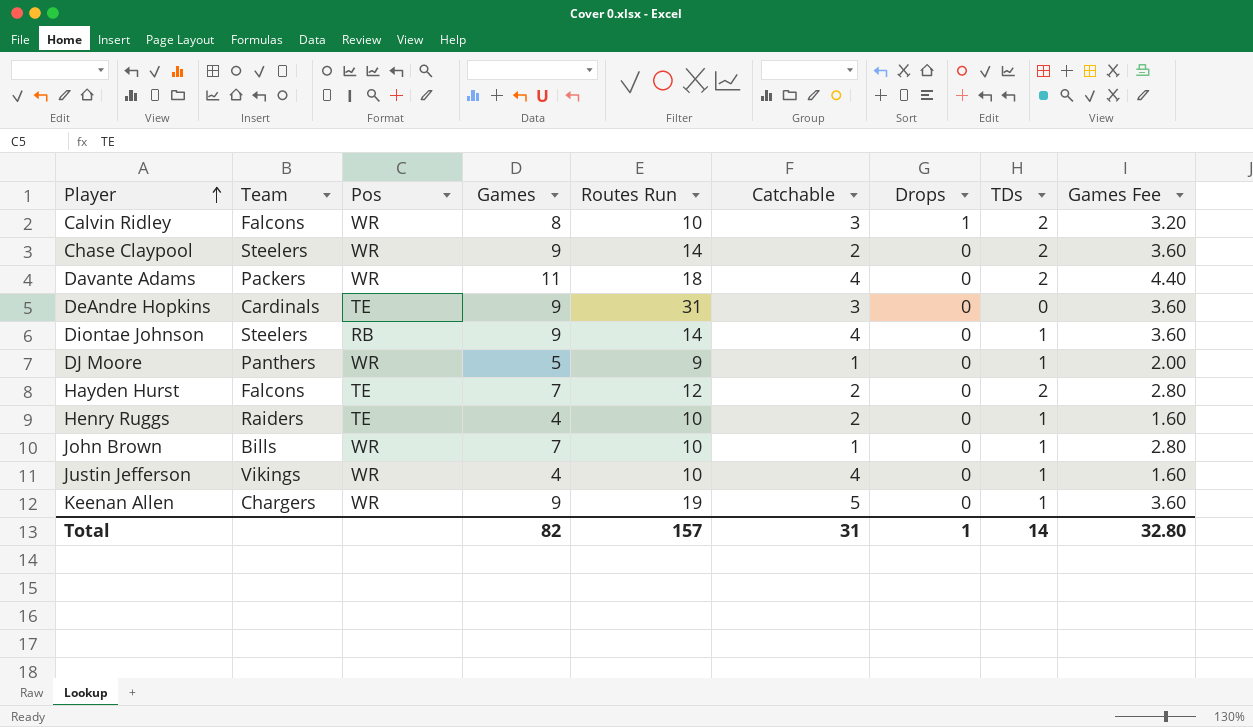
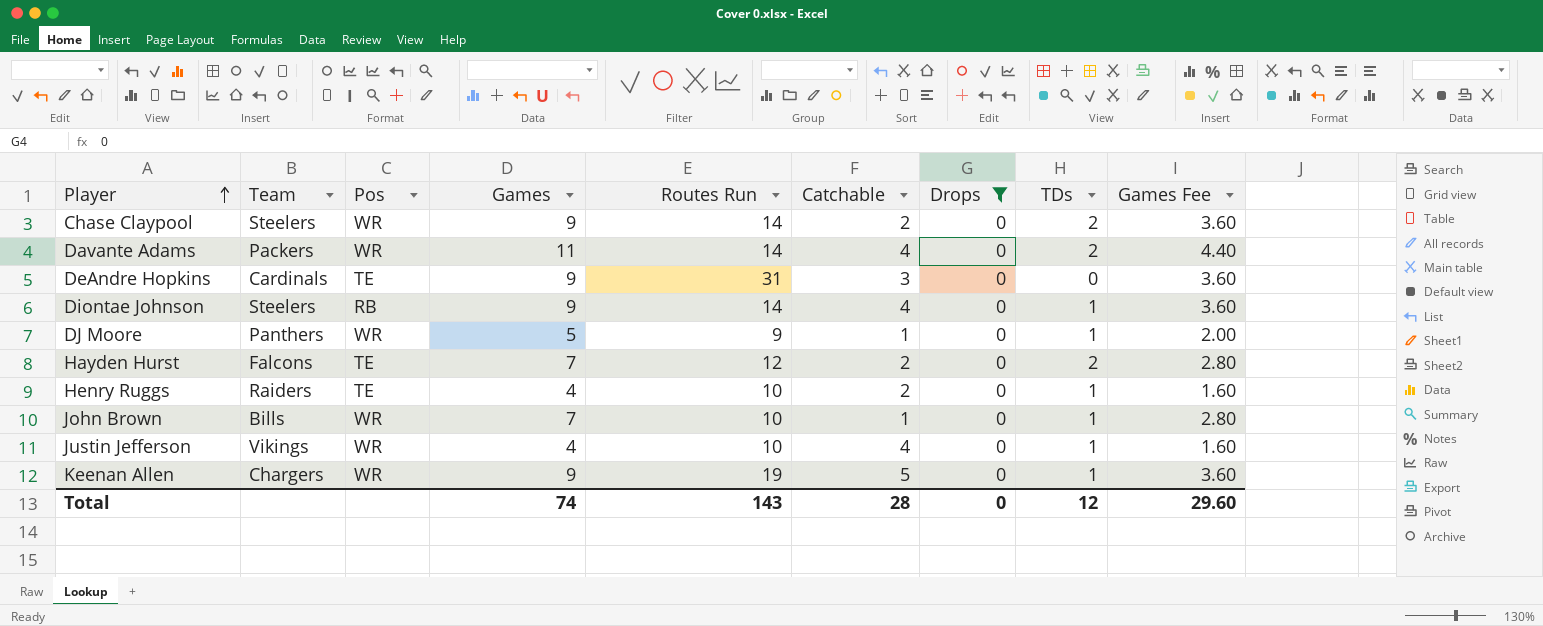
filter: none -> Drops = 0
Davante Adams | Routes Run: 18 -> 14
Total | Games: 82 -> 74
Total | Routes Run: 157 -> 143
Total | Catchable: 31 -> 28
Total | Drops: 1 -> 0
Total | TDs: 14 -> 12
Total | Games Fee: 32.80 -> 29.60

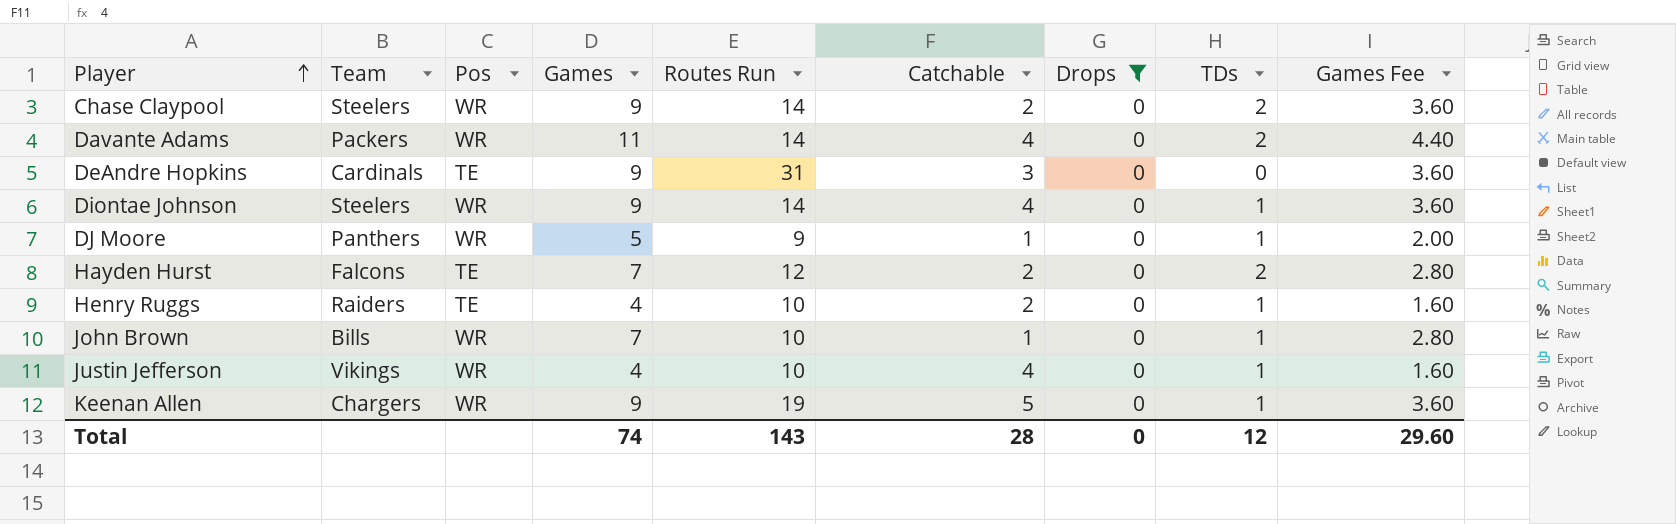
Diontae Johnson | Pos: RB -> WR

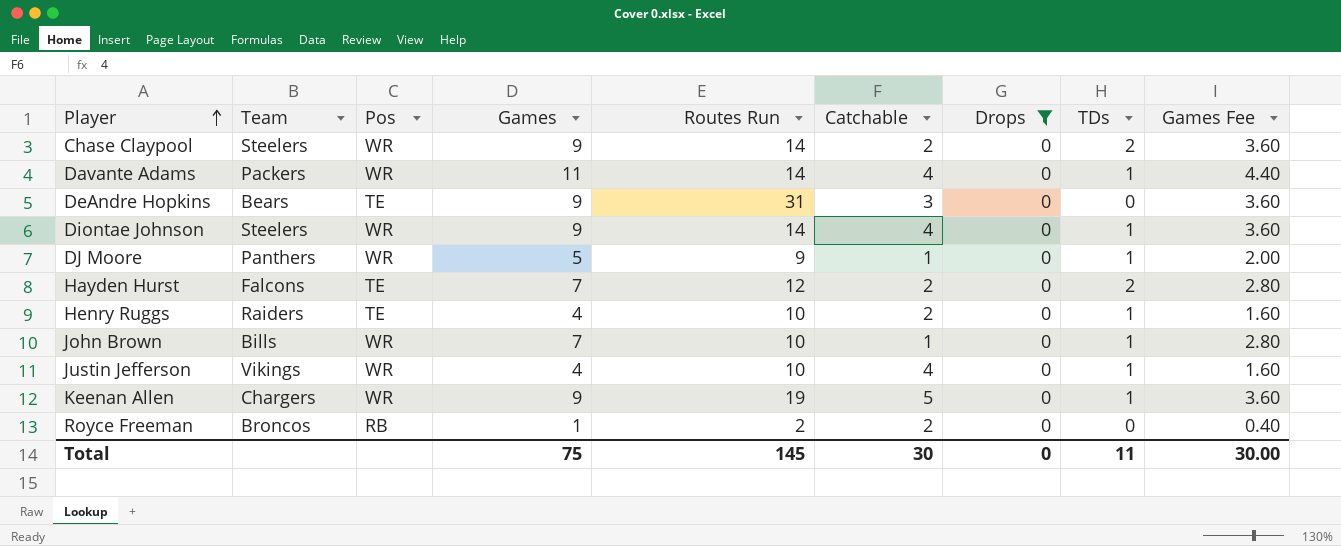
Davante Adams | TDs: 2 -> 1
DeAndre Hopkins | Team: Cardinals -> Bears
row Royce Freeman: none -> Broncos | RB | 1 | 2 | 2 | 0 | 0 | 0.40
Total | Games: 74 -> 75
Total | Routes Run: 143 -> 145
Total | Catchable: 28 -> 30
Total | TDs: 12 -> 11
Total | Games Fee: 29.60 -> 30.00

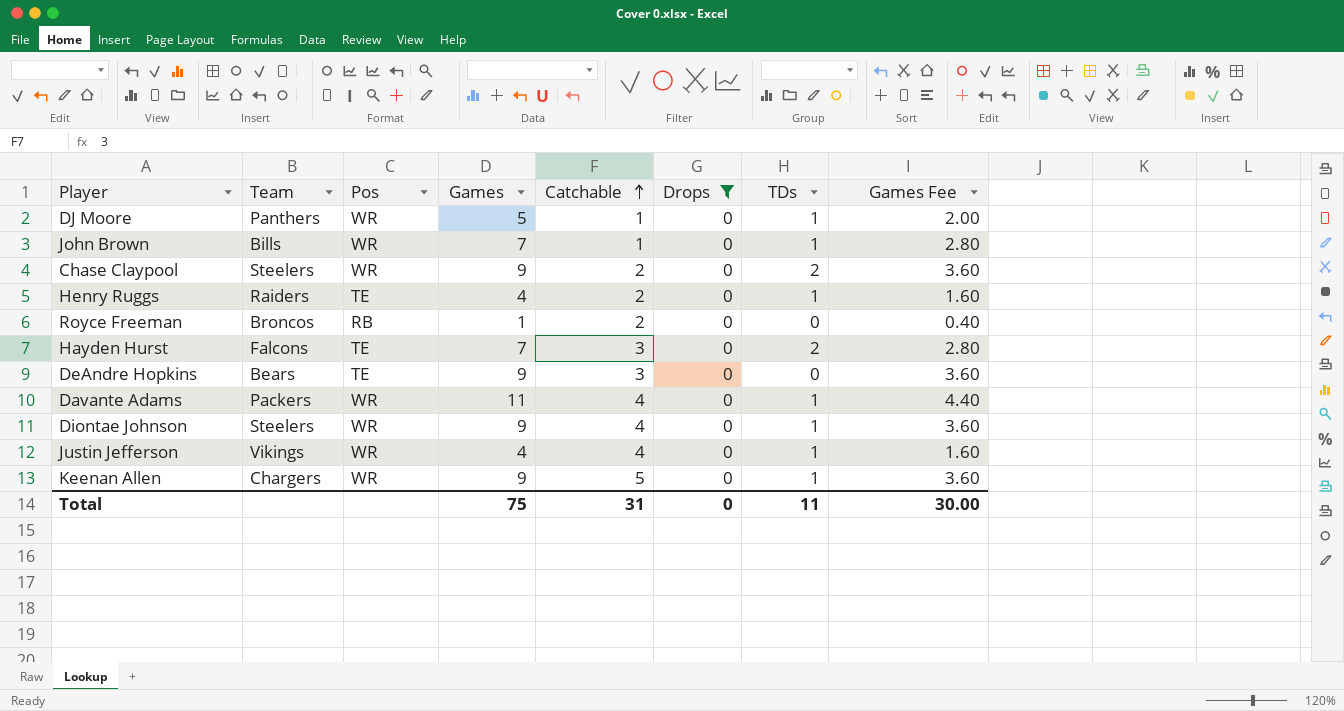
row order: Player ascending -> Catchable ascending
column Routes Run | position: 5 -> none
Hayden Hurst | Catchable: 2 -> 3
Total | Catchable: 30 -> 31

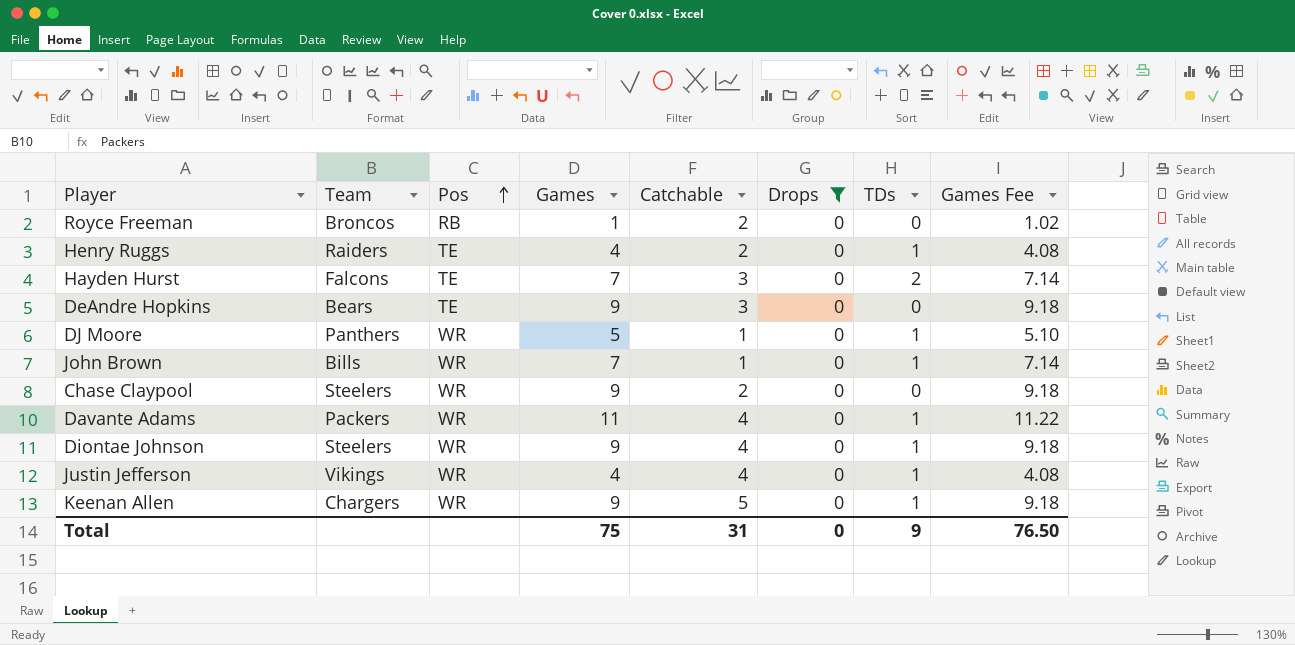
row order: Catchable ascending -> Pos ascending
column Games Fee | formula: [Games] * 0.4 -> [Games] * 1.02
Chase Claypool | TDs: 2 -> 0
Total | TDs: 11 -> 9
Total | Games Fee: 30.00 -> 76.50

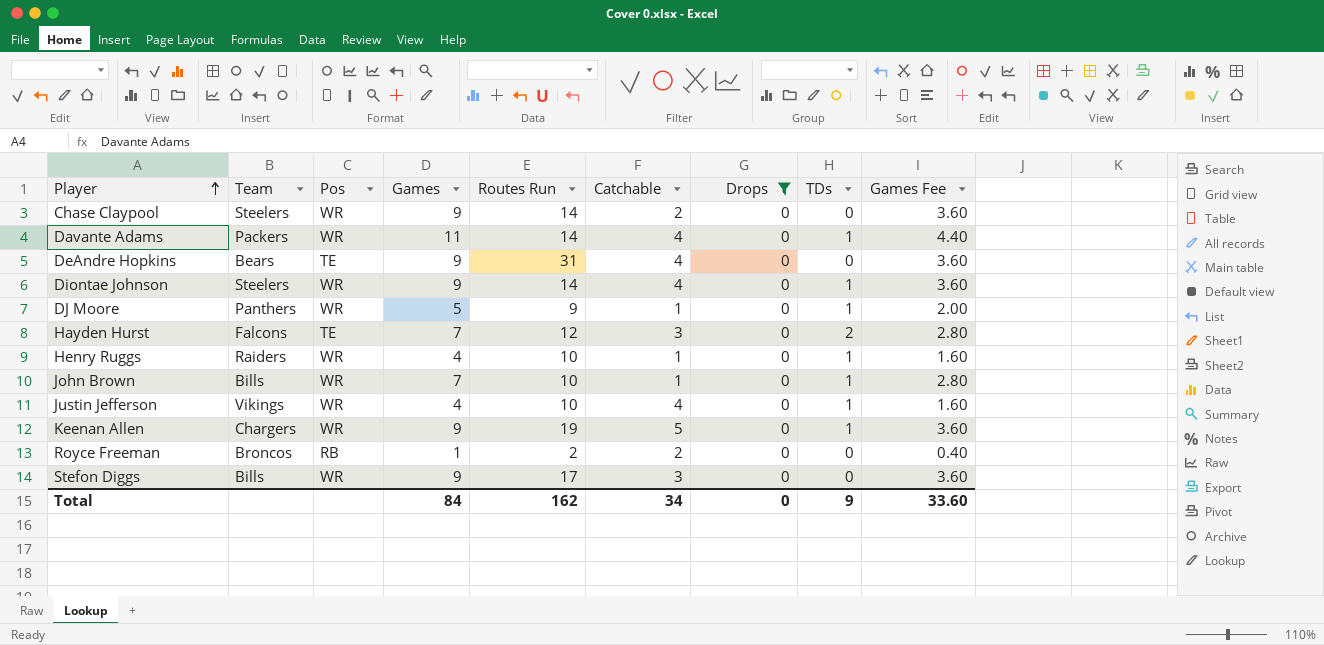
row order: Pos ascending -> Player ascending
column Routes Run | position: none -> 5
column Games Fee | formula: [Games] * 1.02 -> [Games] * 0.4
DeAndre Hopkins | Catchable: 3 -> 4
Henry Ruggs | Pos: TE -> WR
Henry Ruggs | Catchable: 2 -> 1
row Stefon Diggs: none -> Bills | WR | 9 | 17 | 3 | 0 | 0 | 3.60
Total | Games: 75 -> 84
Total | Catchable: 31 -> 34
Total | Games Fee: 76.50 -> 33.60

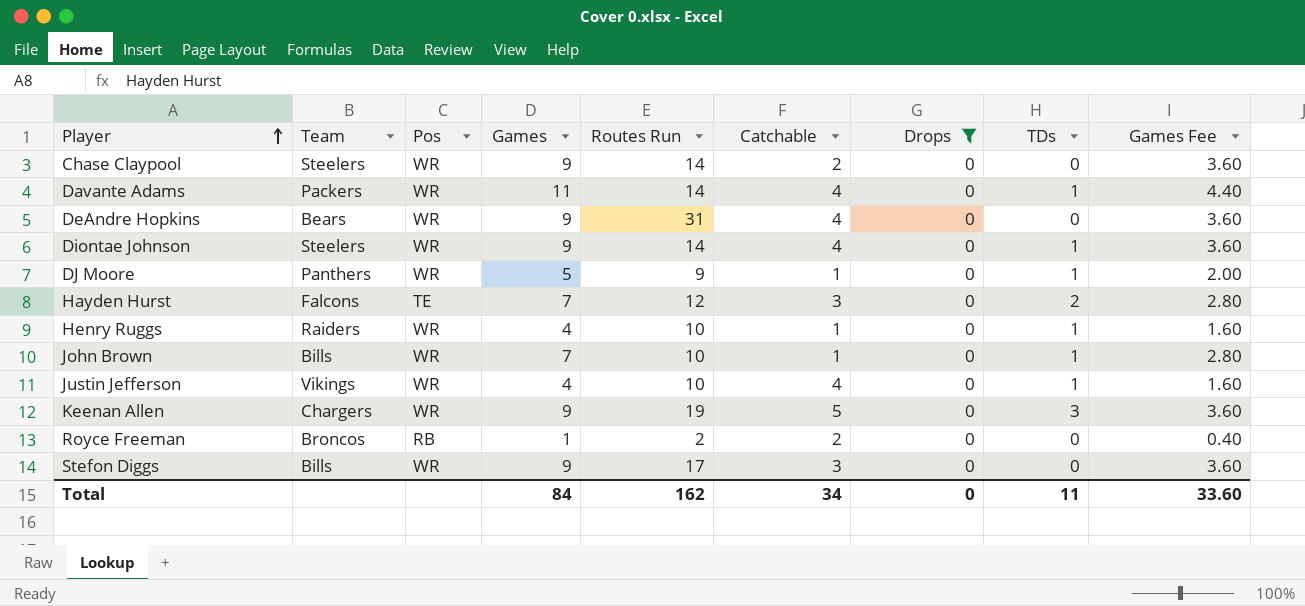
DeAndre Hopkins | Pos: TE -> WR
Keenan Allen | TDs: 1 -> 3
Total | TDs: 9 -> 11

